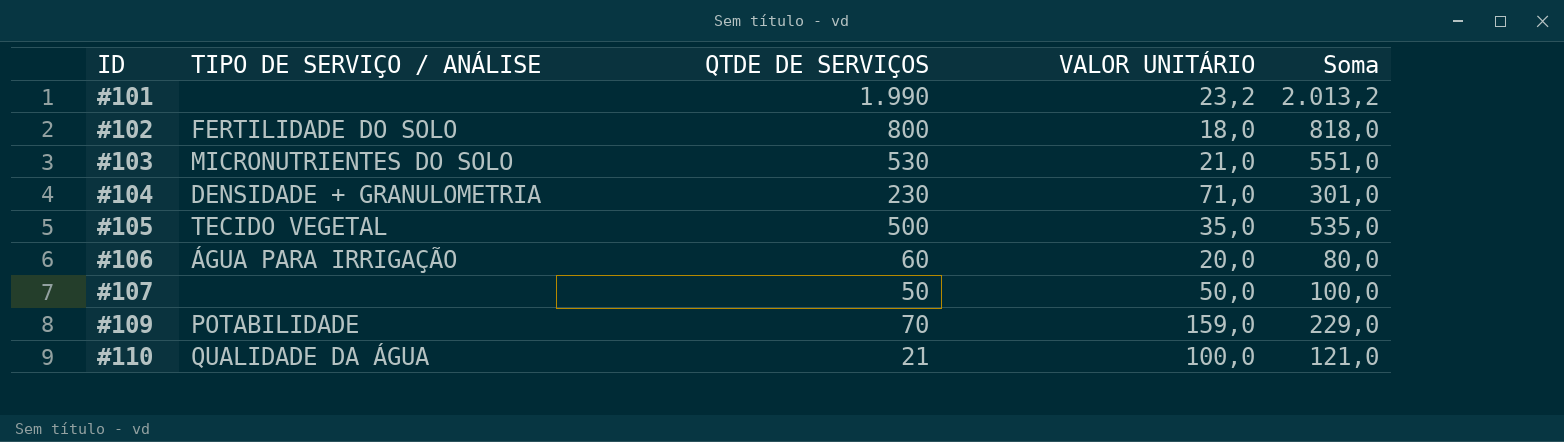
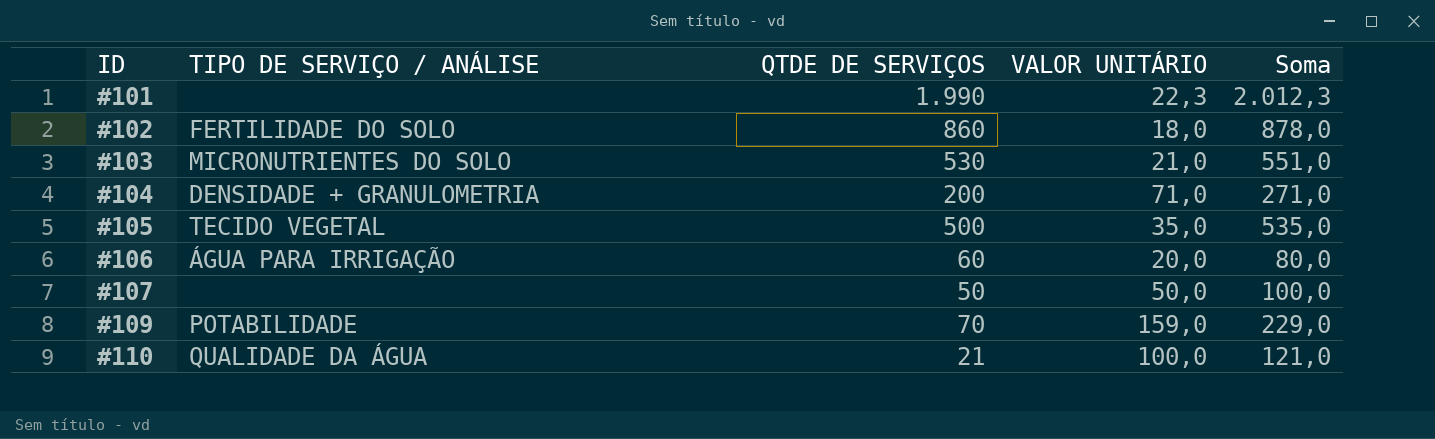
#101 | VALOR UNITÁRIO: 23,2 -> 22,3
#101 | Soma: 2.013,2 -> 2.012,3
#102 | QTDE DE SERVIÇOS: 800 -> 860
#102 | Soma: 818,0 -> 878,0
#104 | QTDE DE SERVIÇOS: 230 -> 200
#104 | Soma: 301,0 -> 271,0

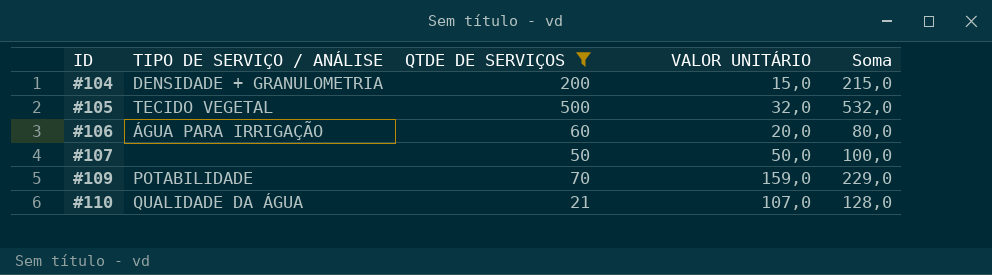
filter: none -> QTDE DE SERVIÇOS <= 500
#104 | VALOR UNITÁRIO: 71,0 -> 15,0
#104 | Soma: 271,0 -> 215,0
#105 | VALOR UNITÁRIO: 35,0 -> 32,0
#105 | Soma: 535,0 -> 532,0
#110 | VALOR UNITÁRIO: 100,0 -> 107,0
#110 | Soma: 121,0 -> 128,0

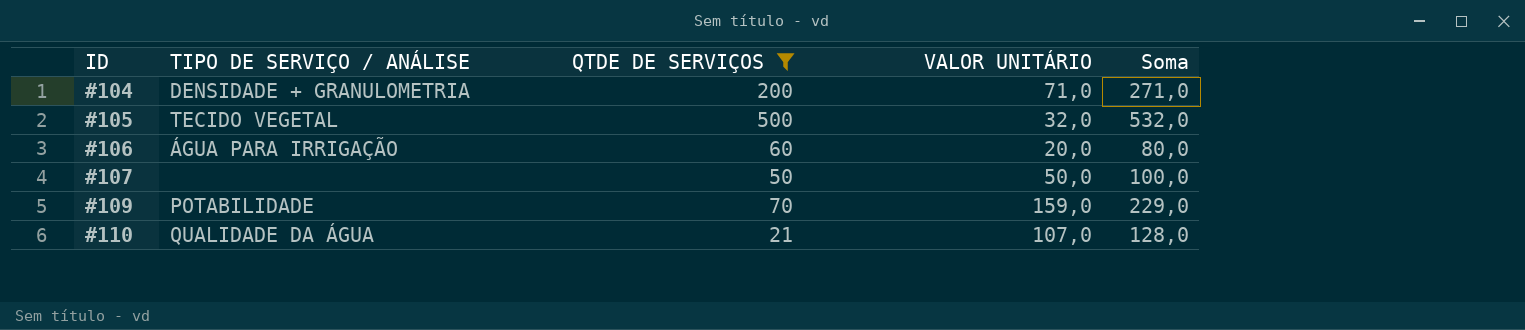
#104 | VALOR UNITÁRIO: 15,0 -> 71,0
#104 | Soma: 215,0 -> 271,0

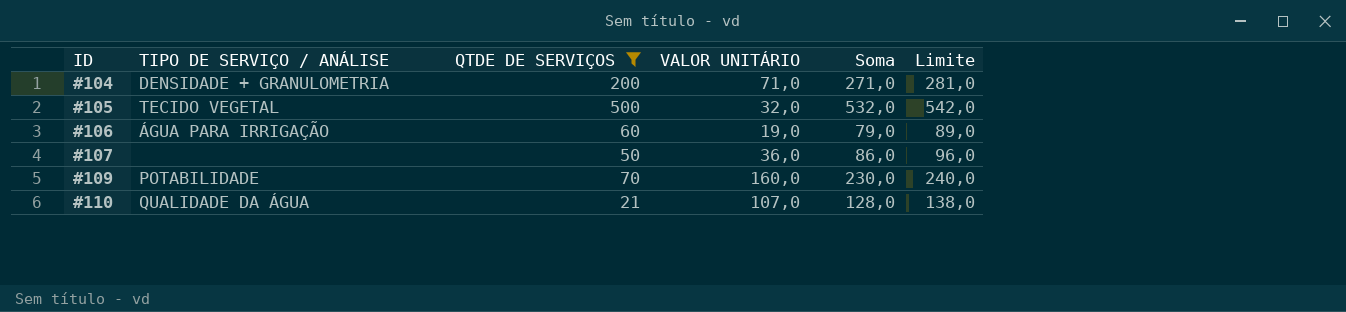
column Limite | formula: none -> [Soma] + 10
#106 | VALOR UNITÁRIO: 20,0 -> 19,0
#106 | Soma: 80,0 -> 79,0
#107 | VALOR UNITÁRIO: 50,0 -> 36,0
#107 | Soma: 100,0 -> 86,0
#109 | VALOR UNITÁRIO: 159,0 -> 160,0
#109 | Soma: 229,0 -> 230,0

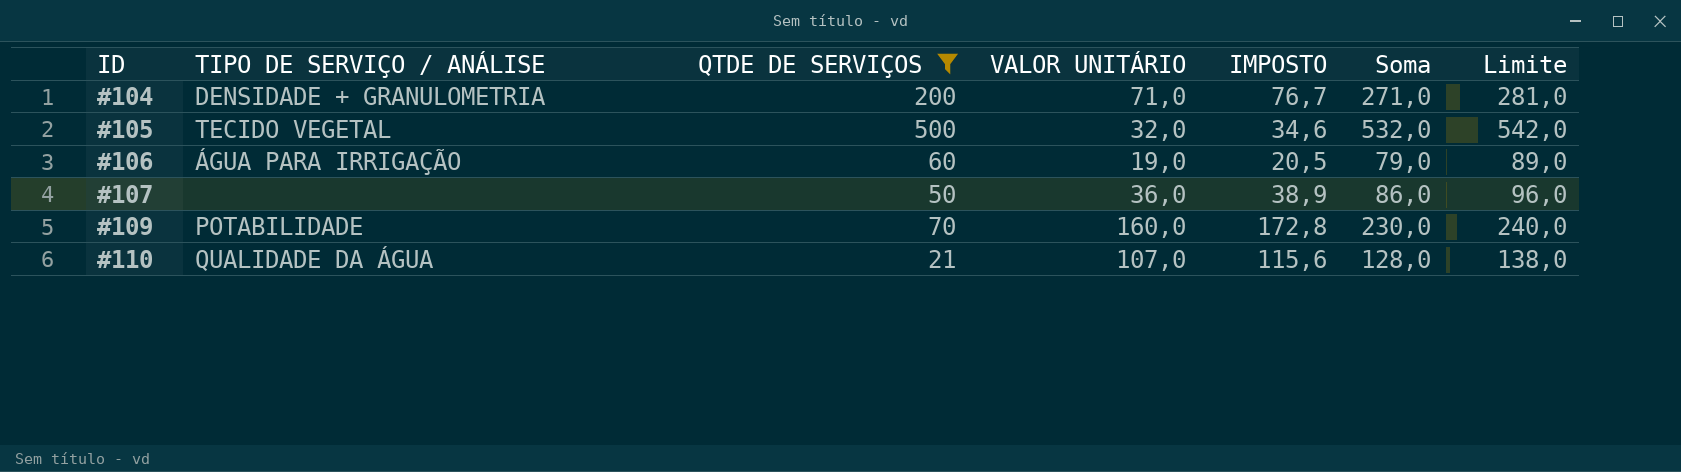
column IMPOSTO | formula: none -> [VALOR UNITÁRIO] * 1,08

